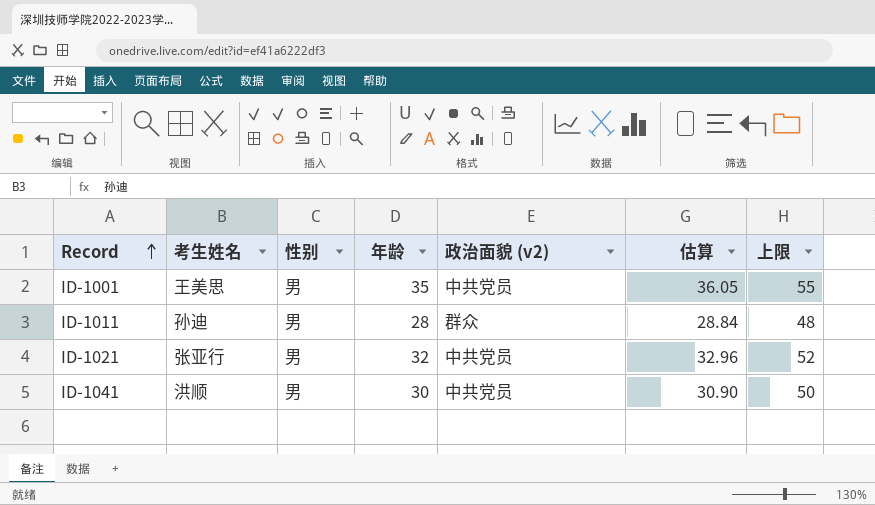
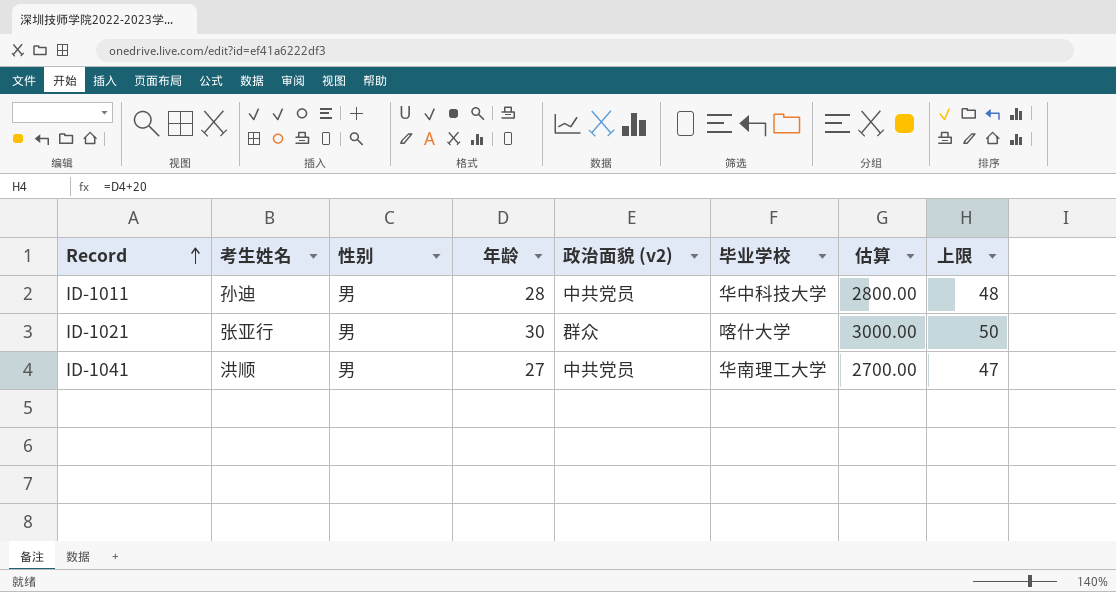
column 毕业学校 | position: none -> 6
column 估算 | formula: [年龄] * 1.03 -> [年龄] * 100
row ID-1001: 王美思 | 男 | 35 | 中共党员 | 36.05 | 55 -> none
ID-1011 | 政治面貌 (v2): 群众 -> 中共党员
ID-1021 | 年龄: 32 -> 30
ID-1021 | 政治面貌 (v2): 中共党员 -> 群众
ID-1021 | 上限: 52 -> 50
ID-1041 | 年龄: 30 -> 27
ID-1041 | 上限: 50 -> 47

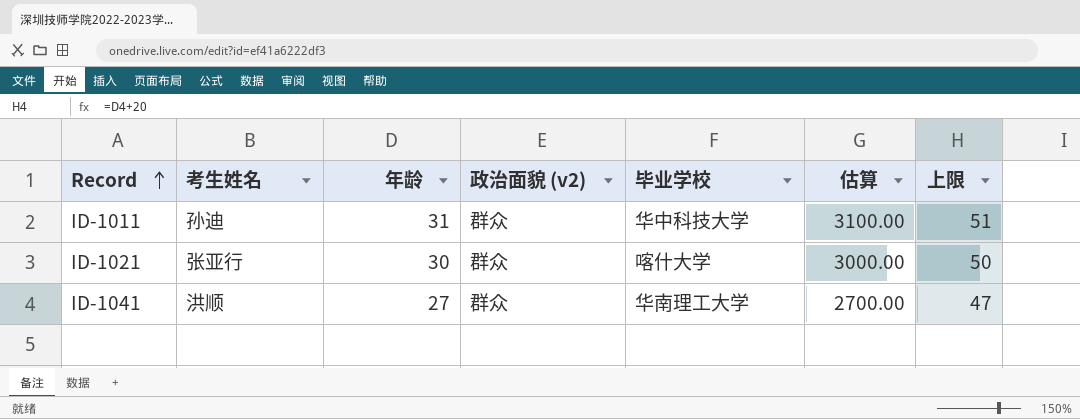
column 性别 | position: 3 -> none
ID-1011 | 年龄: 28 -> 31
ID-1011 | 政治面貌 (v2): 中共党员 -> 群众
ID-1011 | 估算: 2800.00 -> 3100.00
ID-1011 | 上限: 48 -> 51
ID-1041 | 政治面貌 (v2): 中共党员 -> 群众

